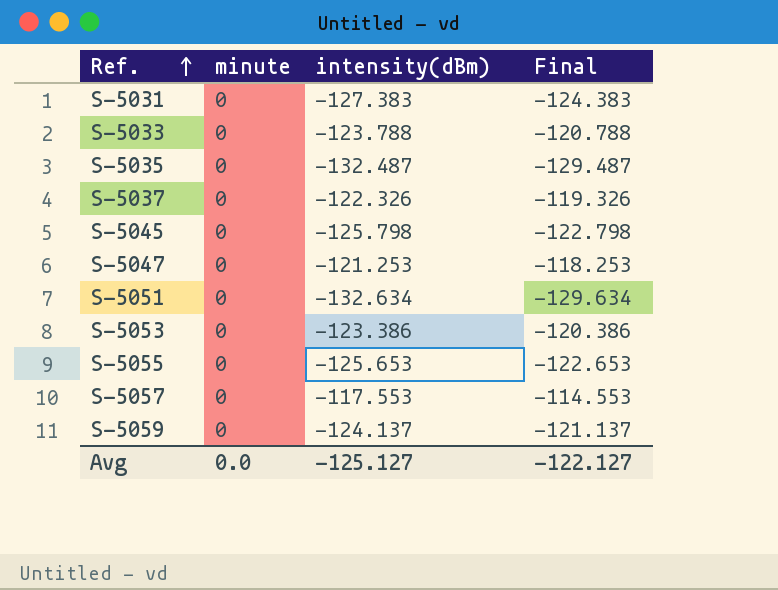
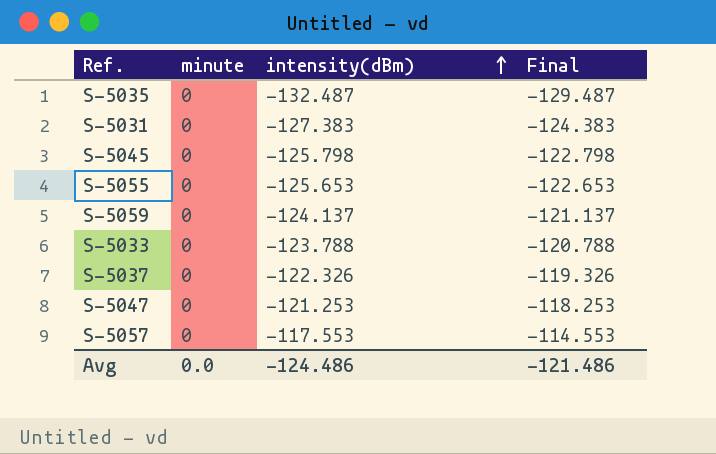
row order: Ref. ascending -> intensity(dBm) ascending
row S-5051: 0 | -132.634 | -129.634 -> none
row S-5053: 0 | -123.386 | -120.386 -> none
Avg | intensity(dBm): -125.127 -> -124.486
Avg | Final: -122.127 -> -121.486

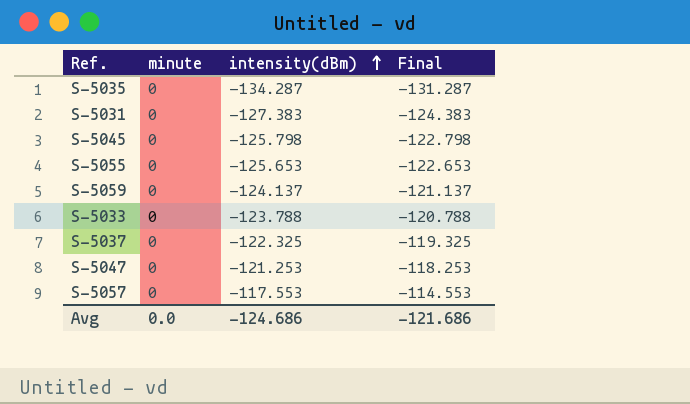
S-5035 | intensity(dBm): -132.487 -> -134.287
S-5035 | Final: -129.487 -> -131.287
S-5037 | intensity(dBm): -122.326 -> -122.325
S-5037 | Final: -119.326 -> -119.325
Avg | intensity(dBm): -124.486 -> -124.686
Avg | Final: -121.486 -> -121.686

